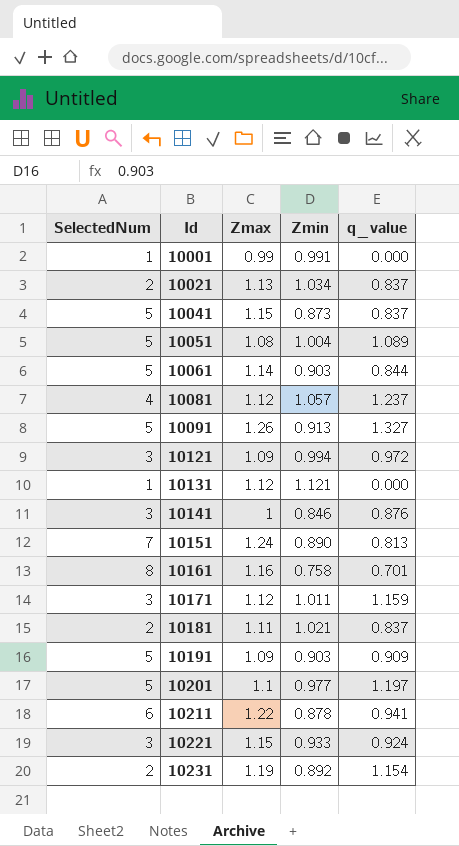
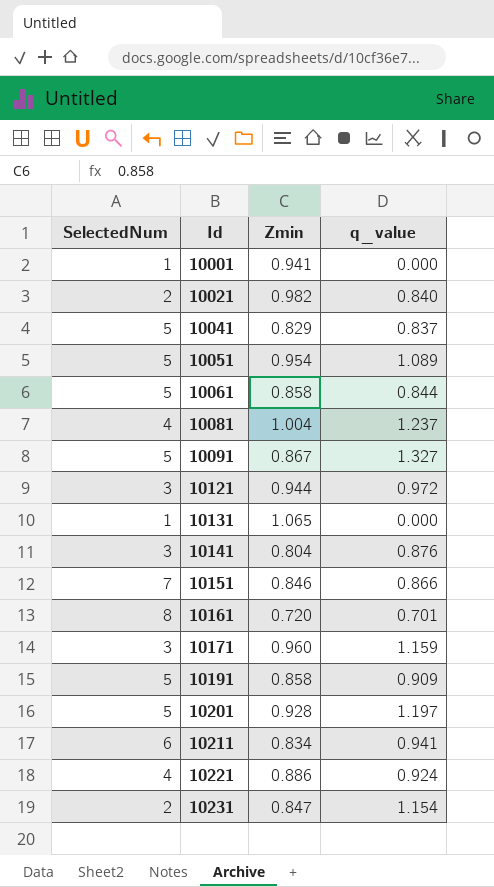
column Zmax | position: 3 -> none
row 10181: 2 | 1.11 | 1.021 | 0.837 -> none
10001 | Zmin: 0.991 -> 0.941
10021 | Zmin: 1.034 -> 0.982
10021 | q_value: 0.837 -> 0.840
10041 | Zmin: 0.873 -> 0.829
10051 | Zmin: 1.004 -> 0.954
10061 | Zmin: 0.903 -> 0.858
10081 | Zmin: 1.057 -> 1.004
10091 | Zmin: 0.913 -> 0.867
10121 | Zmin: 0.994 -> 0.944
10131 | Zmin: 1.121 -> 1.065
10141 | Zmin: 0.846 -> 0.804
10151 | Zmin: 0.890 -> 0.846
10151 | q_value: 0.813 -> 0.866
10161 | Zmin: 0.758 -> 0.720
10171 | Zmin: 1.011 -> 0.960
10191 | Zmin: 0.903 -> 0.858
10201 | Zmin: 0.977 -> 0.928
10211 | Zmin: 0.878 -> 0.834
10221 | SelectedNum: 3 -> 4
10221 | Zmin: 0.933 -> 0.886
10231 | Zmin: 0.892 -> 0.847

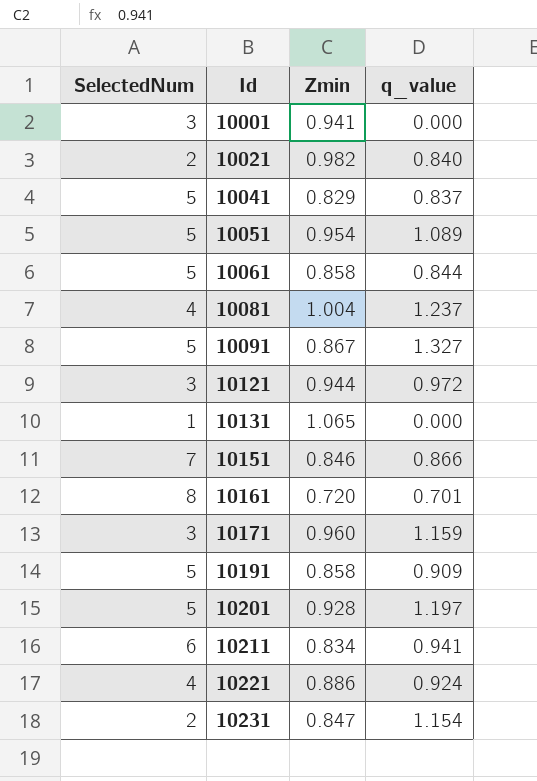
row 10141: 3 | 0.804 | 0.876 -> none
10001 | SelectedNum: 1 -> 3

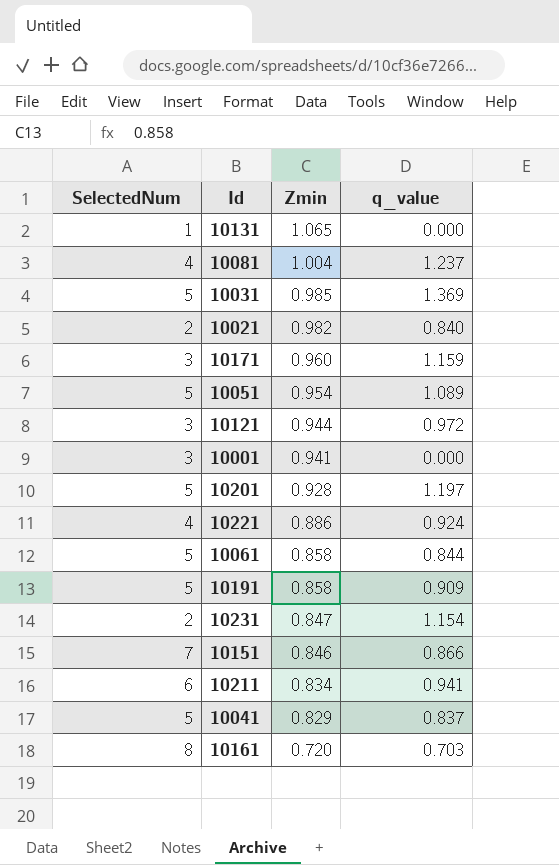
row order: Id ascending -> Zmin descending
row 10091: 5 | 0.867 | 1.327 -> none
row 10031: none -> 5 | 0.985 | 1.369
10161 | q_value: 0.701 -> 0.703

